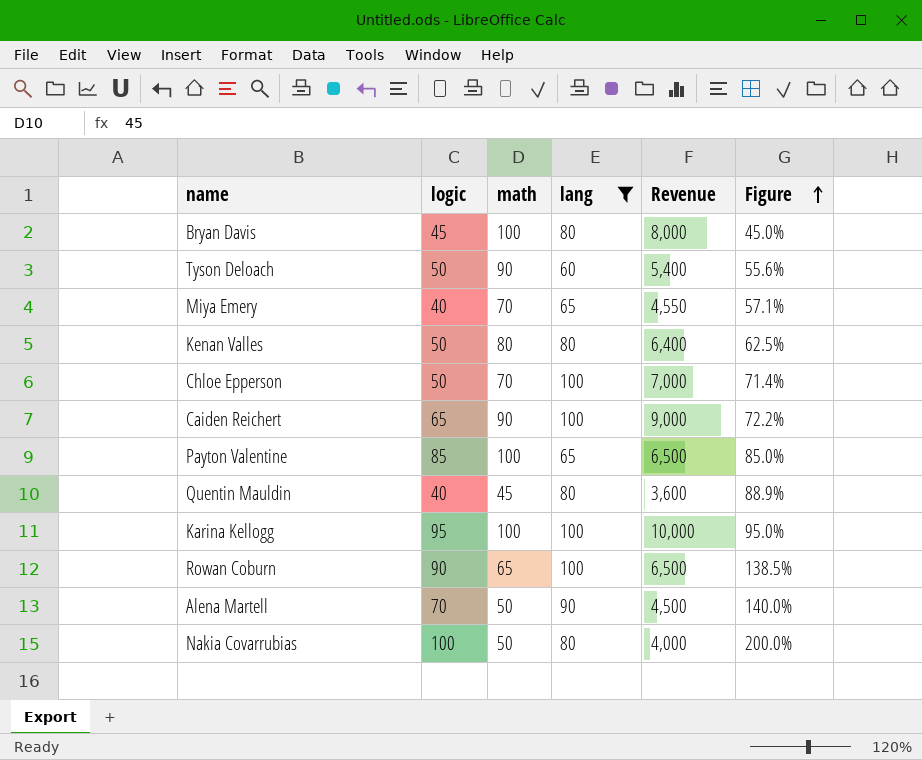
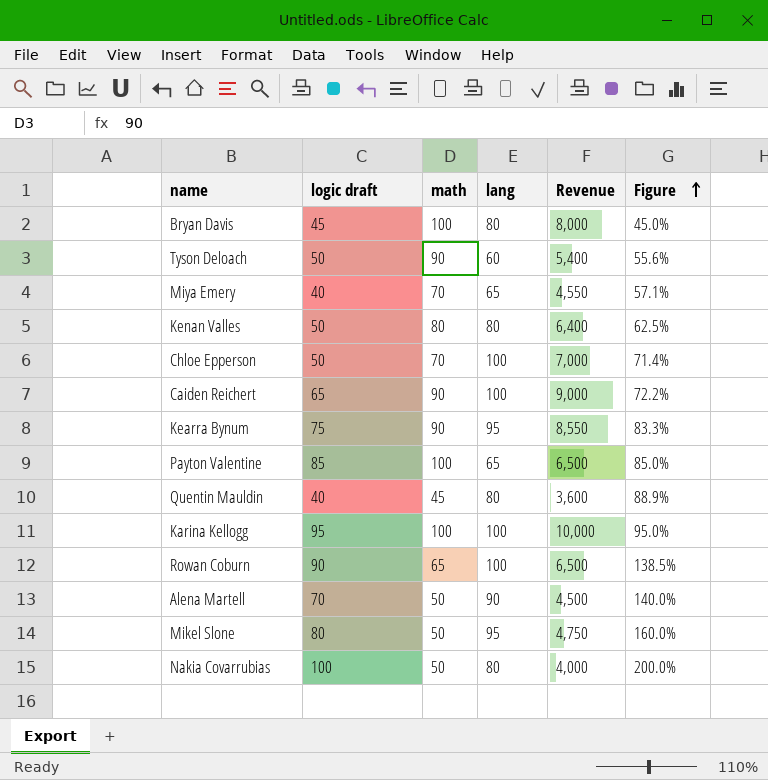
filter: lang != 95 -> none
column name: logic -> logic draft

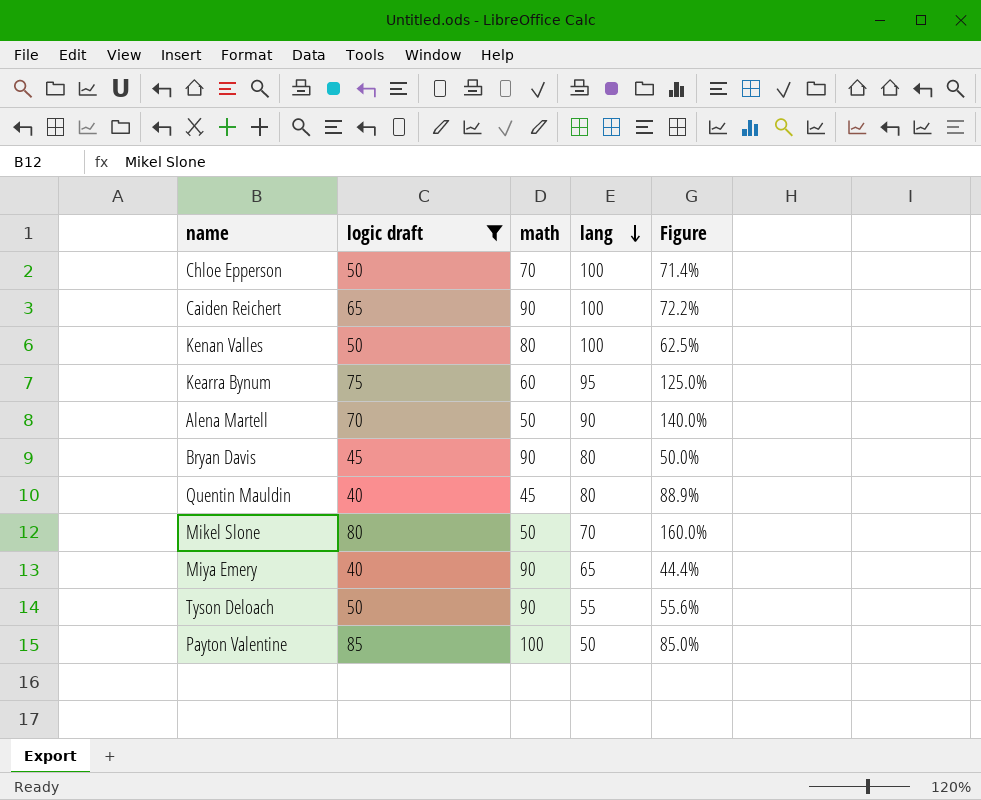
filter: none -> logic draft <= 85
row order: Figure ascending -> lang descending
column Revenue | formula: [math] * [lang] -> none
Kenan Valles | lang: 80 -> 100
Kearra Bynum | math: 90 -> 60
Kearra Bynum | Figure: 83.3% -> 125.0%
Bryan Davis | math: 100 -> 90
Bryan Davis | Figure: 45.0% -> 50.0%
Mikel Slone | lang: 95 -> 70
Miya Emery | math: 70 -> 90
Miya Emery | Figure: 57.1% -> 44.4%
Tyson Deloach | lang: 60 -> 55
Payton Valentine | lang: 65 -> 50

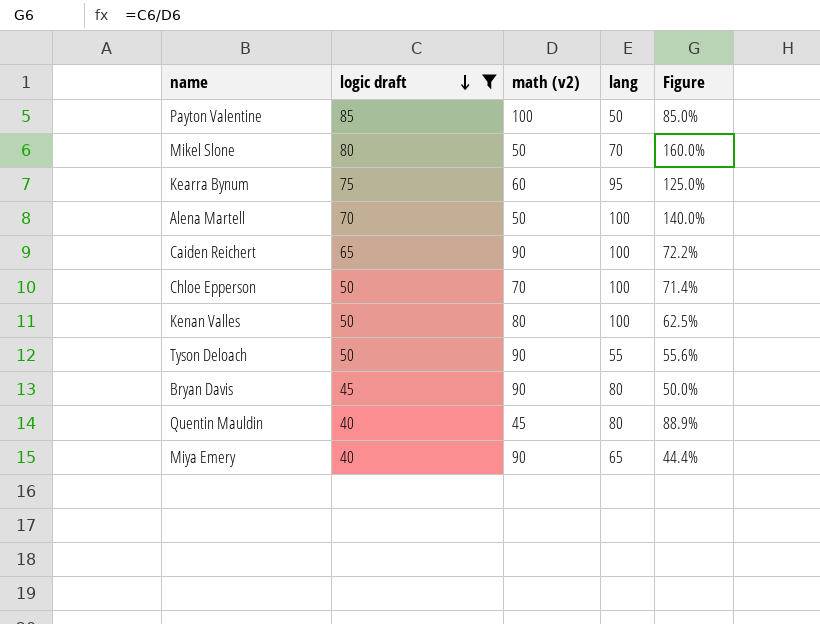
row order: lang descending -> logic draft descending
column name: math -> math (v2)
Alena Martell | lang: 90 -> 100

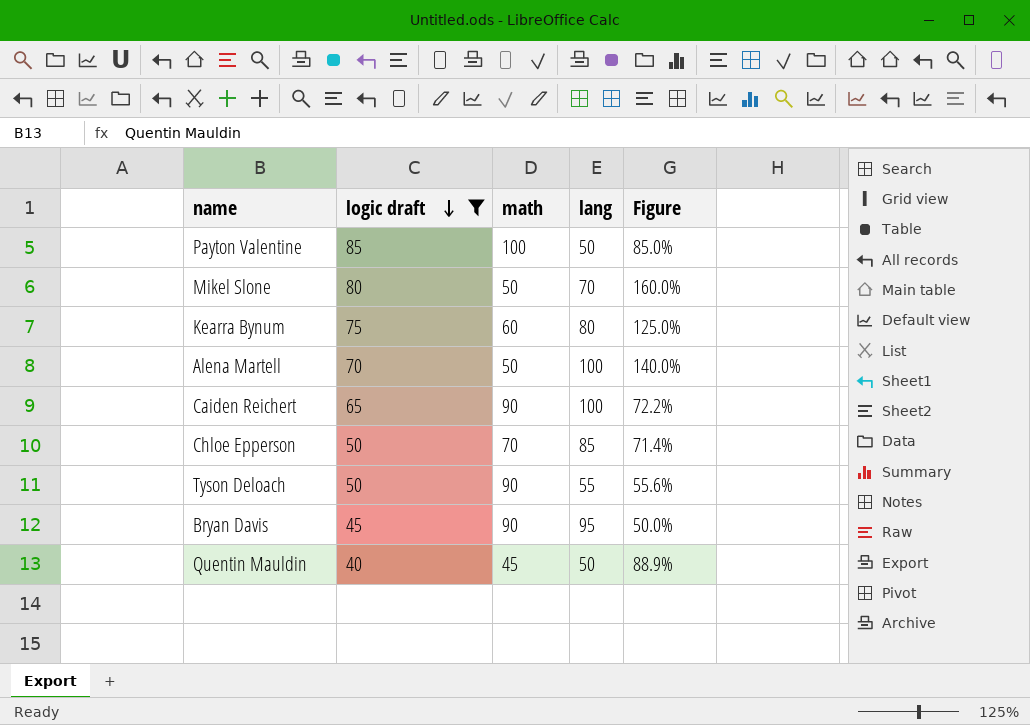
column name: math (v2) -> math
row Kenan Valles: 50 | 80 | 100 | 62.5% -> none
row Miya Emery: 40 | 90 | 65 | 44.4% -> none
Kearra Bynum | lang: 95 -> 80
Chloe Epperson | lang: 100 -> 85
Bryan Davis | lang: 80 -> 95
Quentin Mauldin | lang: 80 -> 50

